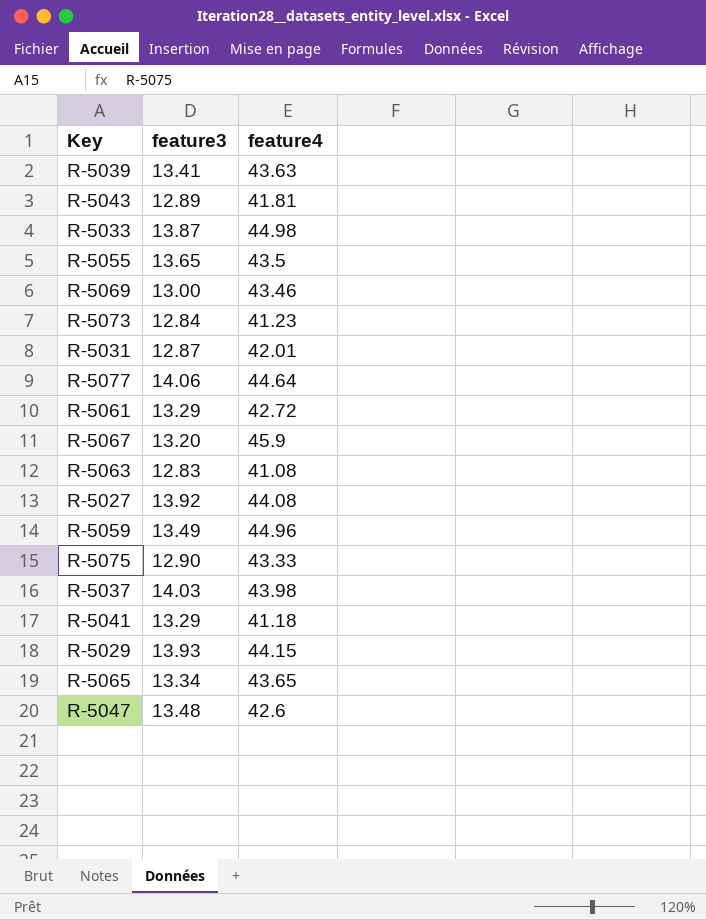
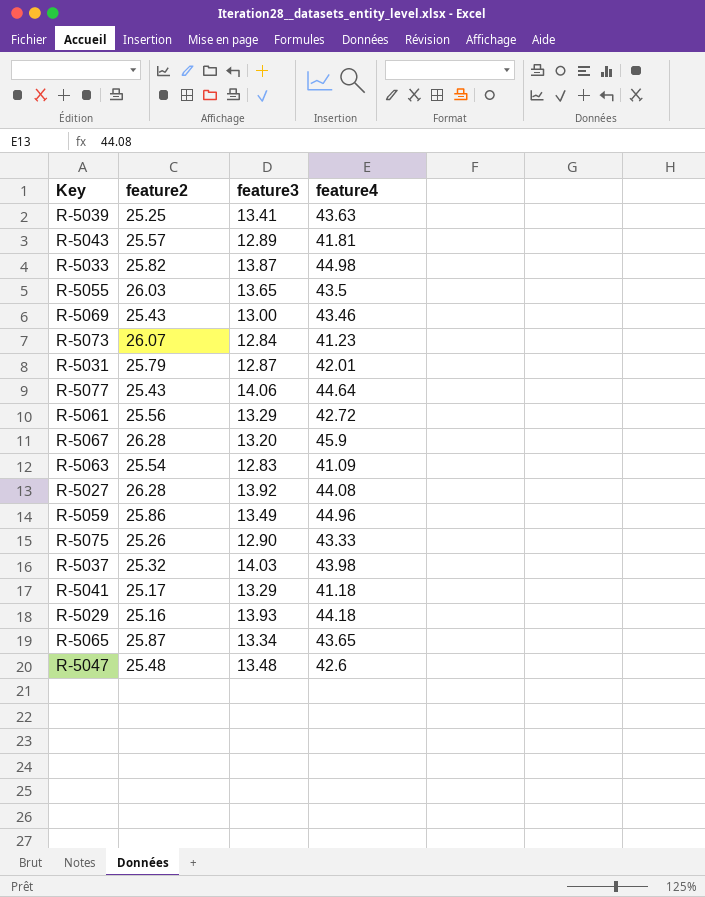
column feature2 | position: none -> 2
R-5063 | feature4: 41.08 -> 41.09
R-5029 | feature4: 44.15 -> 44.18

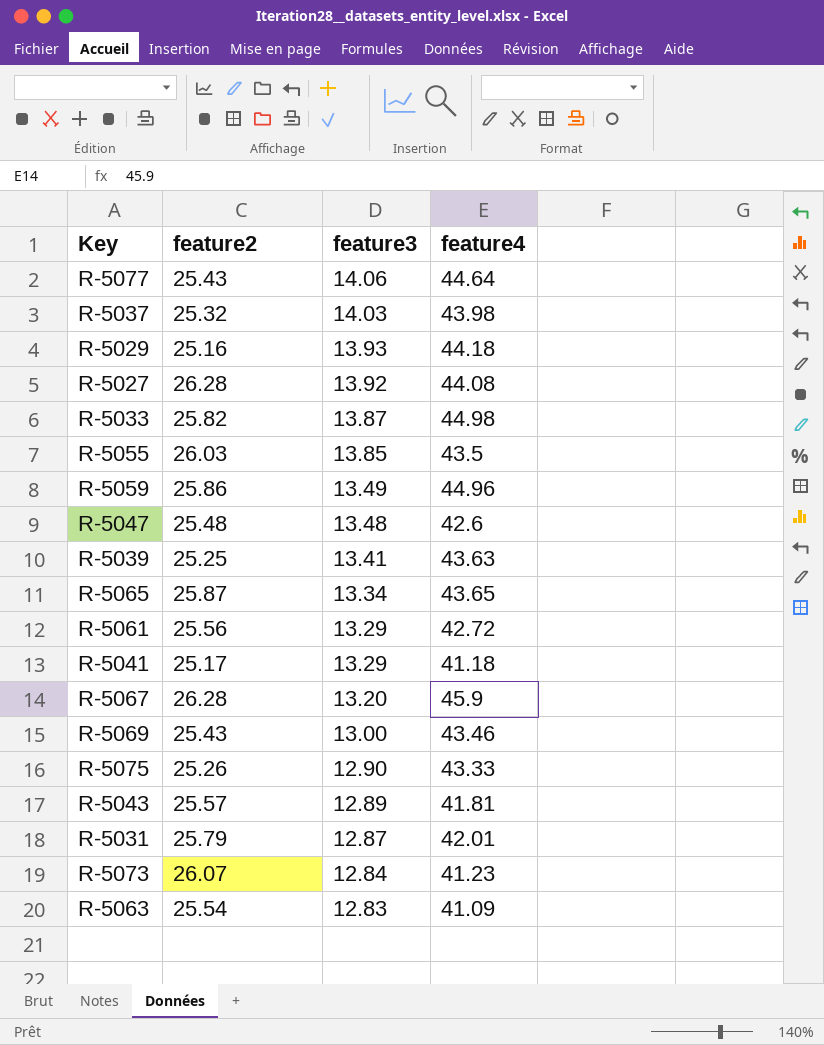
row order: none -> feature3 descending
R-5055 | feature3: 13.65 -> 13.85

